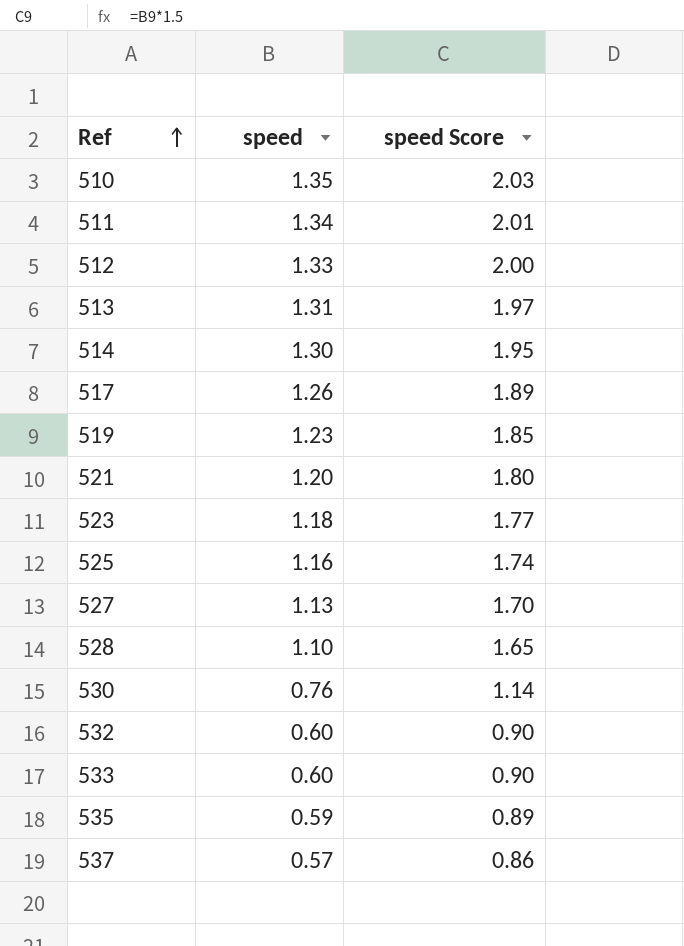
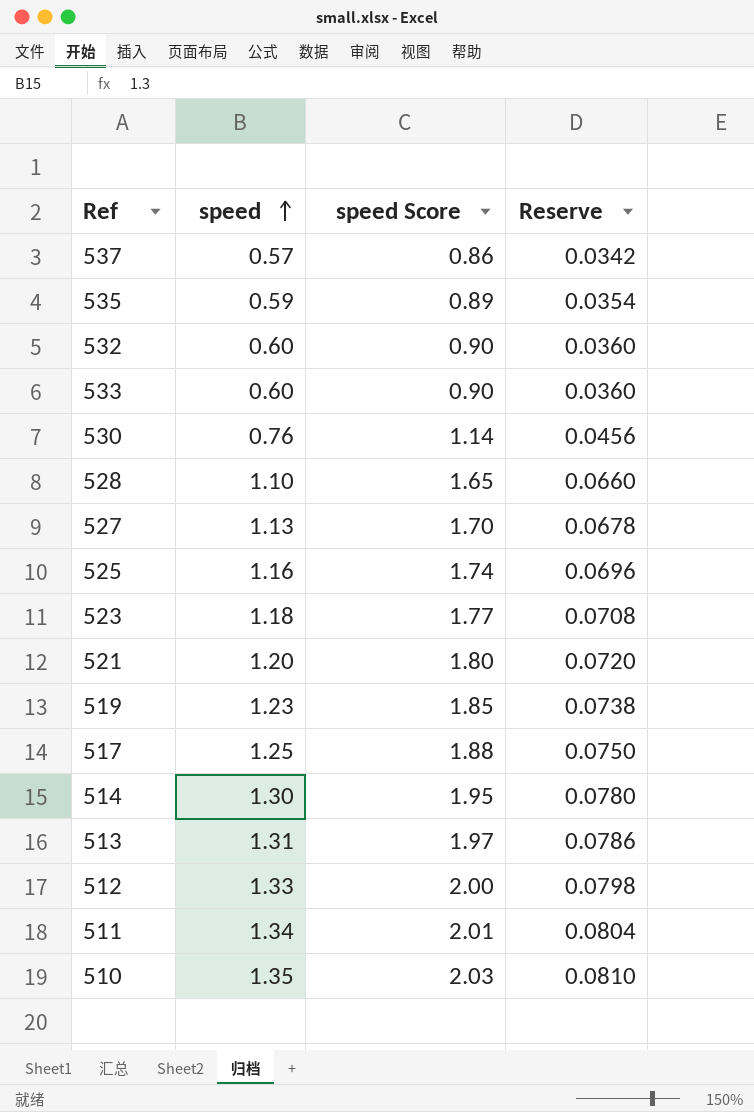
row order: Ref ascending -> speed ascending
column Reserve | formula: none -> [speed] * 0.06
517 | speed: 1.26 -> 1.25
517 | speed Score: 1.89 -> 1.88

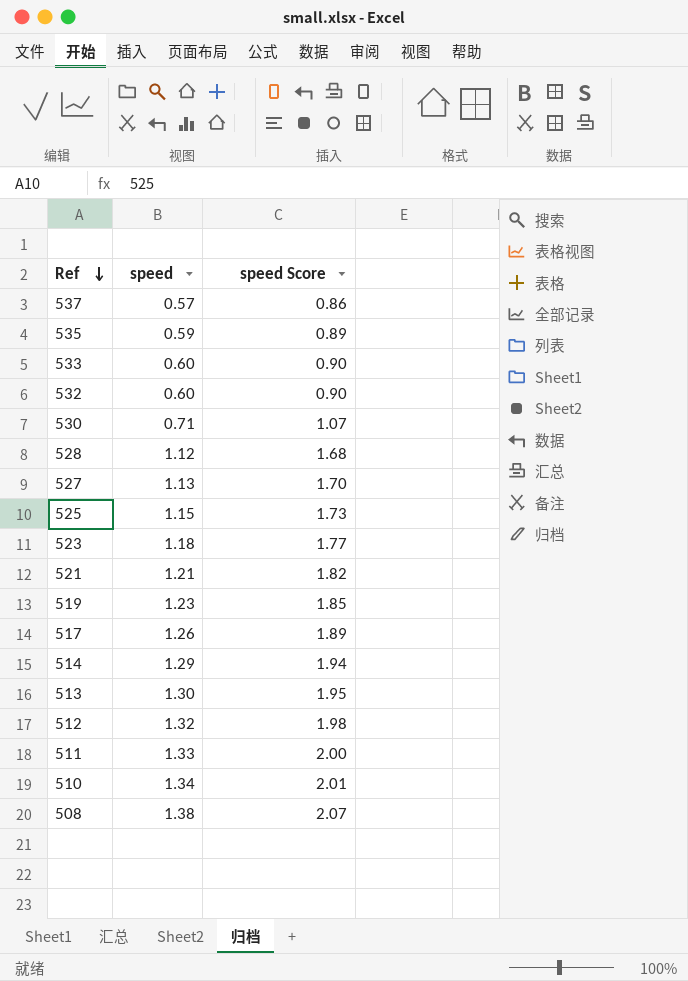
row order: speed ascending -> Ref descending
column Reserve | formula: [speed] * 0.06 -> none
530 | speed: 0.76 -> 0.71
530 | speed Score: 1.14 -> 1.07
528 | speed: 1.10 -> 1.12
528 | speed Score: 1.65 -> 1.68
525 | speed: 1.16 -> 1.15
525 | speed Score: 1.74 -> 1.73
521 | speed: 1.20 -> 1.21
521 | speed Score: 1.80 -> 1.82
517 | speed: 1.25 -> 1.26
517 | speed Score: 1.88 -> 1.89
514 | speed: 1.30 -> 1.29
514 | speed Score: 1.95 -> 1.94
513 | speed: 1.31 -> 1.30
513 | speed Score: 1.97 -> 1.95
512 | speed: 1.33 -> 1.32
512 | speed Score: 2.00 -> 1.98
511 | speed: 1.34 -> 1.33
511 | speed Score: 2.01 -> 2.00
510 | speed: 1.35 -> 1.34
510 | speed Score: 2.03 -> 2.01
row 508: none -> 1.38 | 2.07

